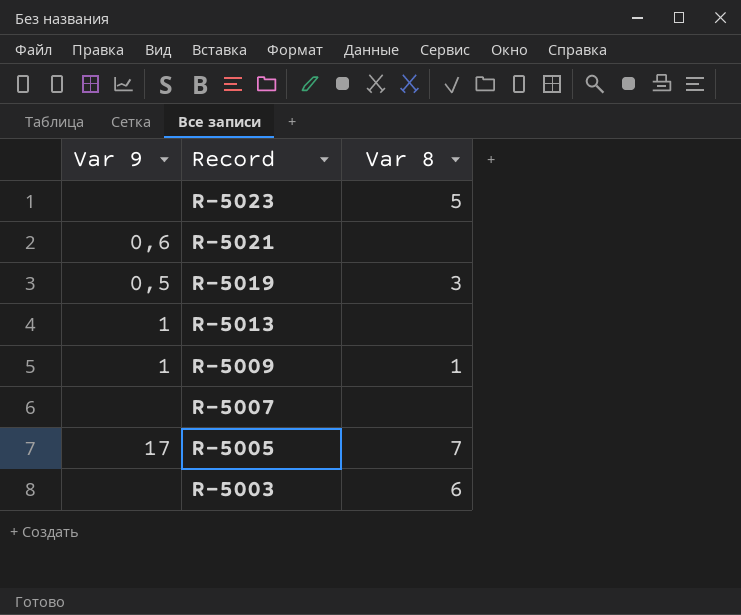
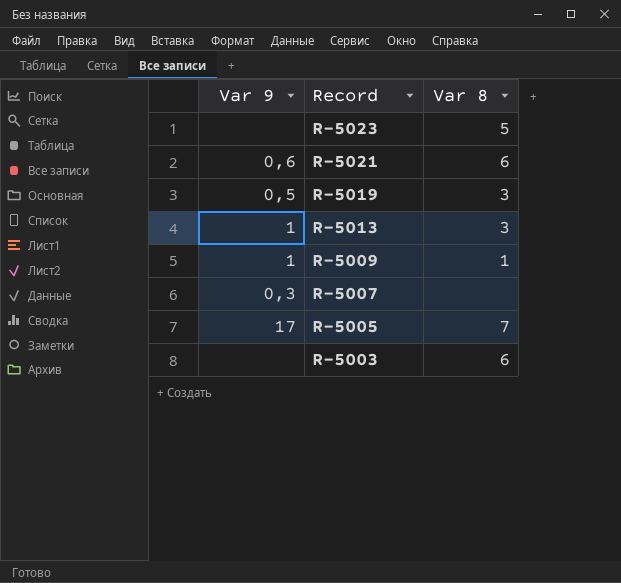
R-5021 | Var 8: none -> 6
R-5013 | Var 8: none -> 3
R-5007 | Var 9: none -> 0,3

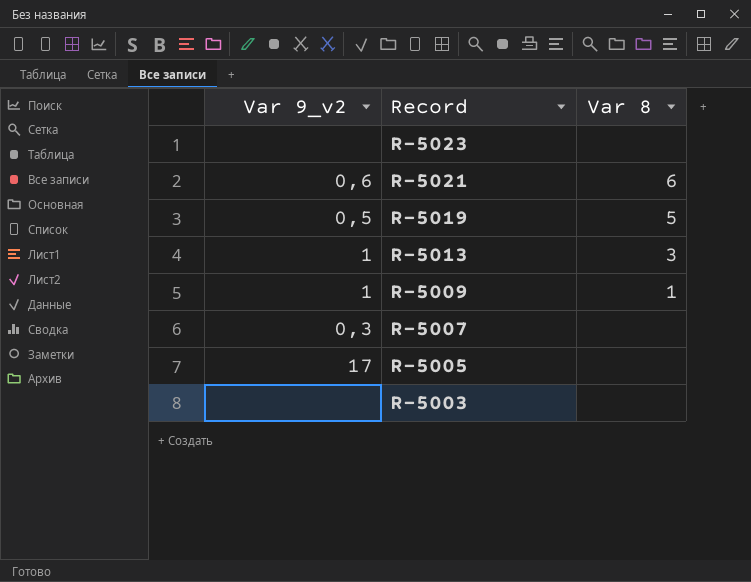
column name: Var 9 -> Var 9_v2
R-5023 | Var 8: 5 -> none
R-5019 | Var 8: 3 -> 5
R-5005 | Var 8: 7 -> none
R-5003 | Var 8: 6 -> none

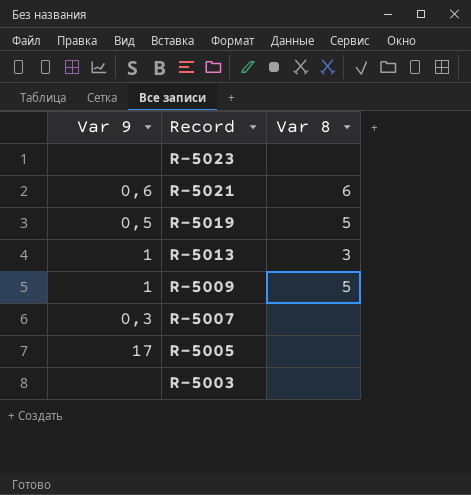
column name: Var 9_v2 -> Var 9
R-5009 | Var 8: 1 -> 5

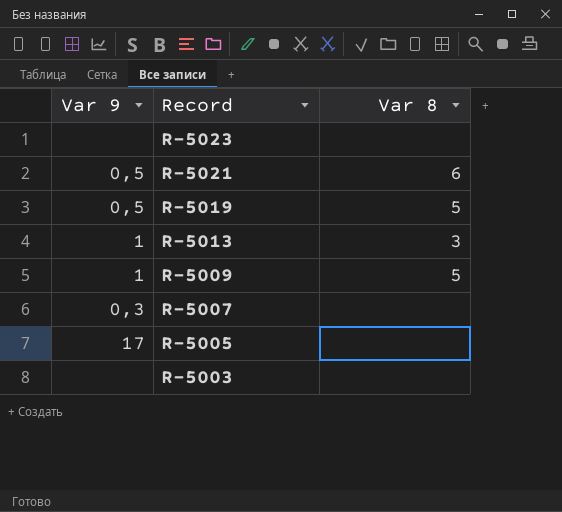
R-5021 | Var 9: 0,6 -> 0,5

